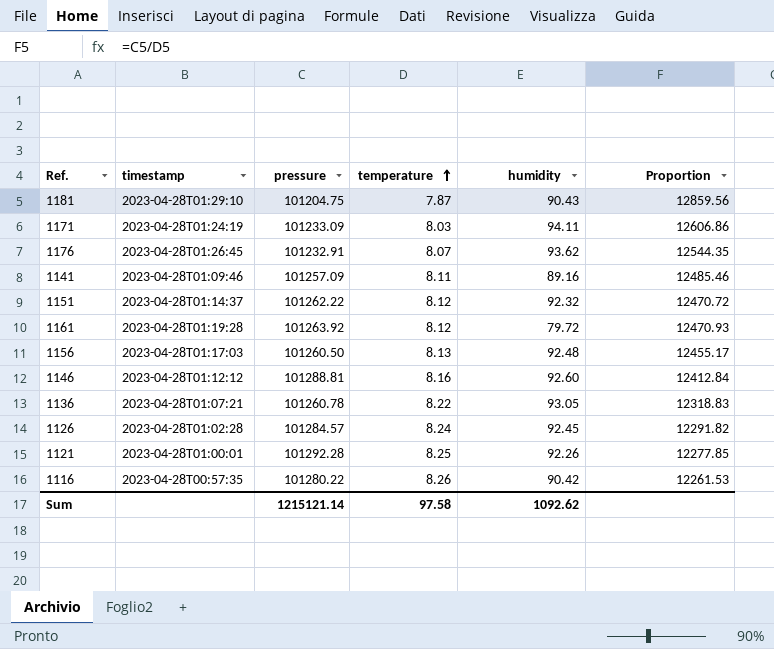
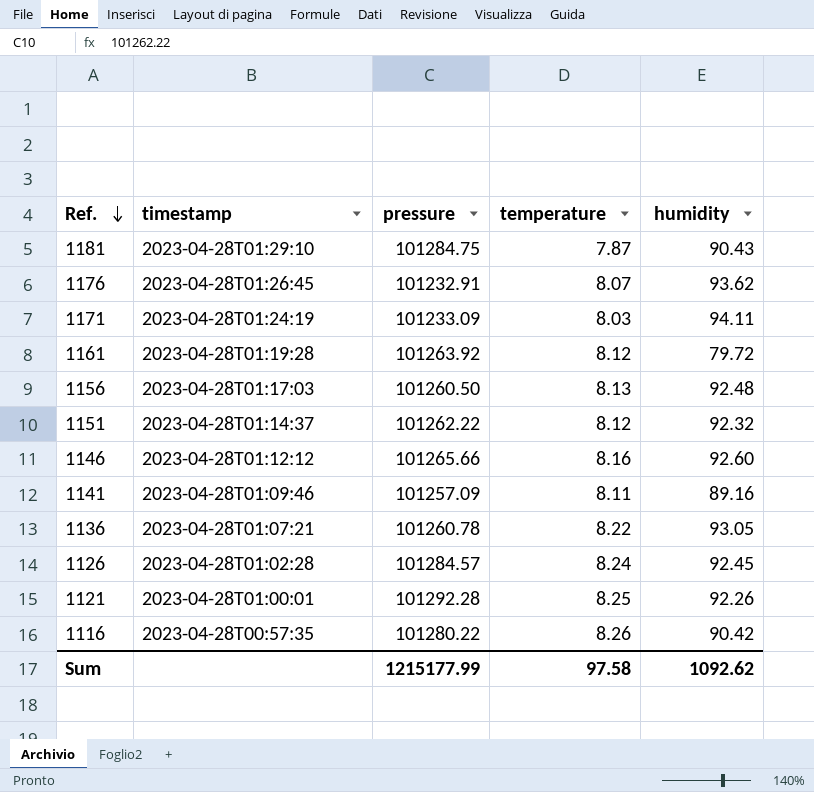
row order: temperature ascending -> Ref. descending
column Proportion | formula: [pressure] / [temperature] -> none
1181 | pressure: 101204.75 -> 101284.75
1146 | pressure: 101288.81 -> 101265.66
Sum | pressure: 1215121.14 -> 1215177.99

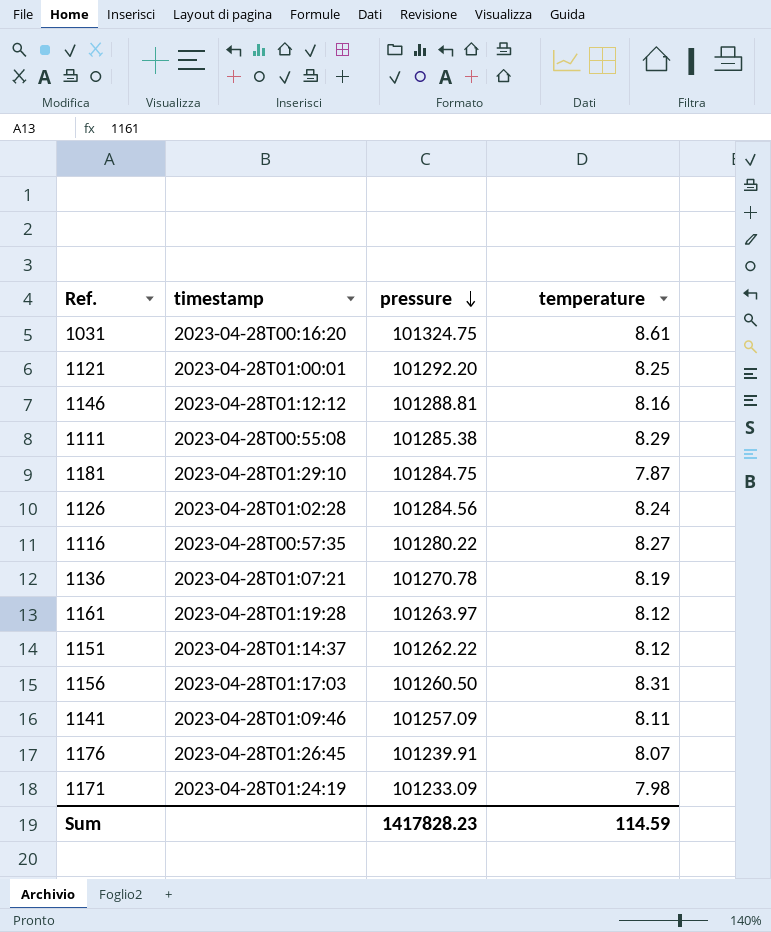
row order: Ref. descending -> pressure descending
column humidity | position: 5 -> none
row 1031: none -> 2023-04-28T00:16:20 | 101324.75 | 8.61
1121 | pressure: 101292.28 -> 101292.20
1146 | pressure: 101265.66 -> 101288.81
row 1111: none -> 2023-04-28T00:55:08 | 101285.38 | 8.29
1126 | pressure: 101284.57 -> 101284.56
1116 | temperature: 8.26 -> 8.27
1136 | pressure: 101260.78 -> 101270.78
1136 | temperature: 8.22 -> 8.19
1161 | pressure: 101263.92 -> 101263.97
1156 | temperature: 8.13 -> 8.31
1176 | pressure: 101232.91 -> 101239.91
1171 | temperature: 8.03 -> 7.98
Sum | pressure: 1215177.99 -> 1417828.23
Sum | temperature: 97.58 -> 114.59

